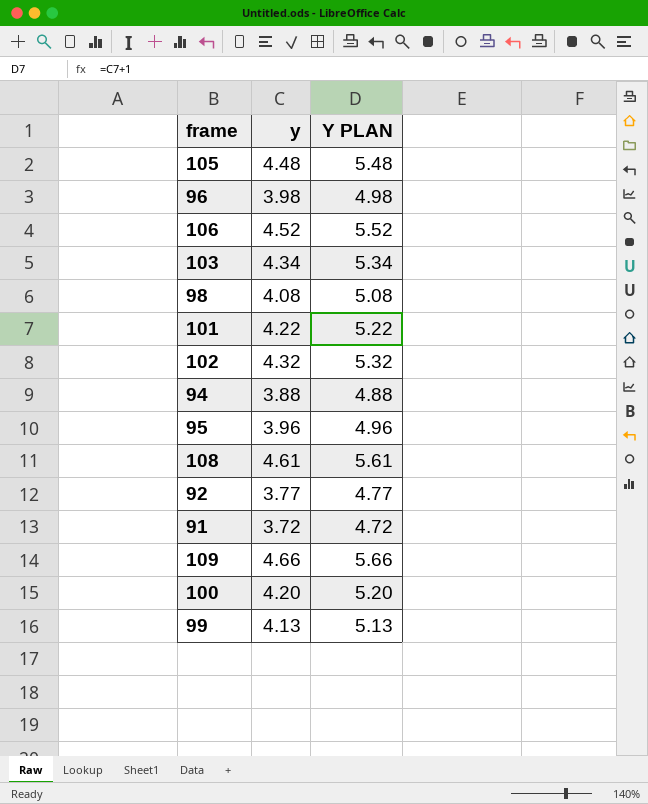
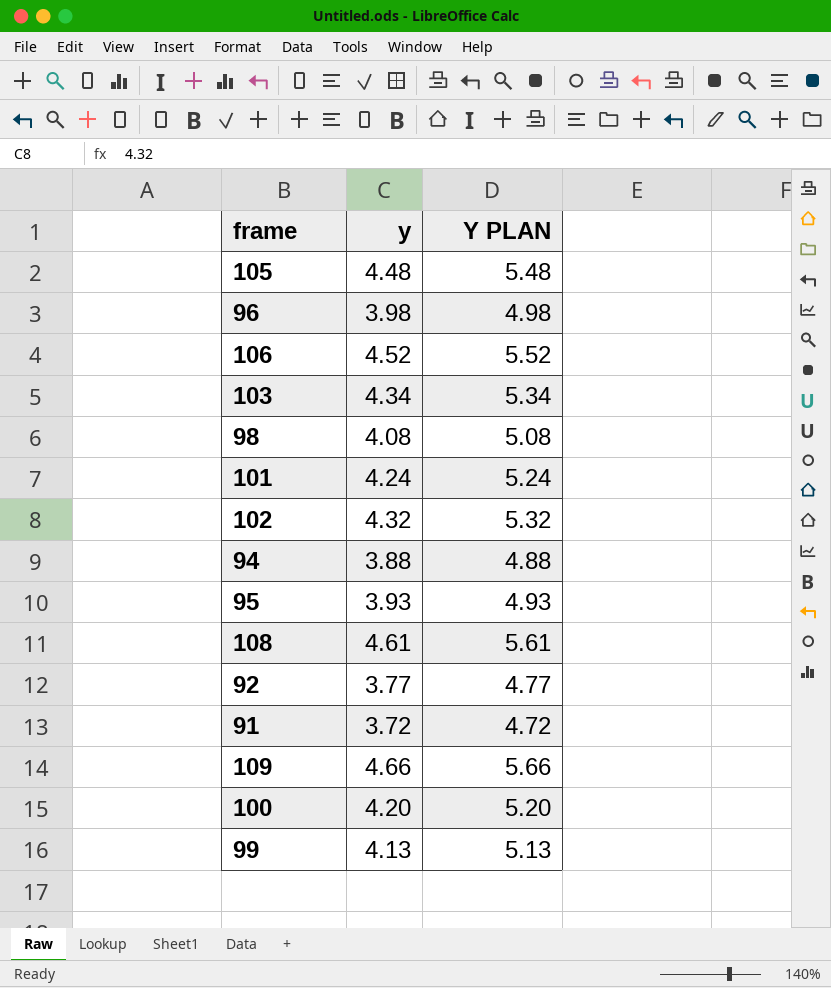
101 | y: 4.22 -> 4.24
101 | Y PLAN: 5.22 -> 5.24
95 | y: 3.96 -> 3.93
95 | Y PLAN: 4.96 -> 4.93

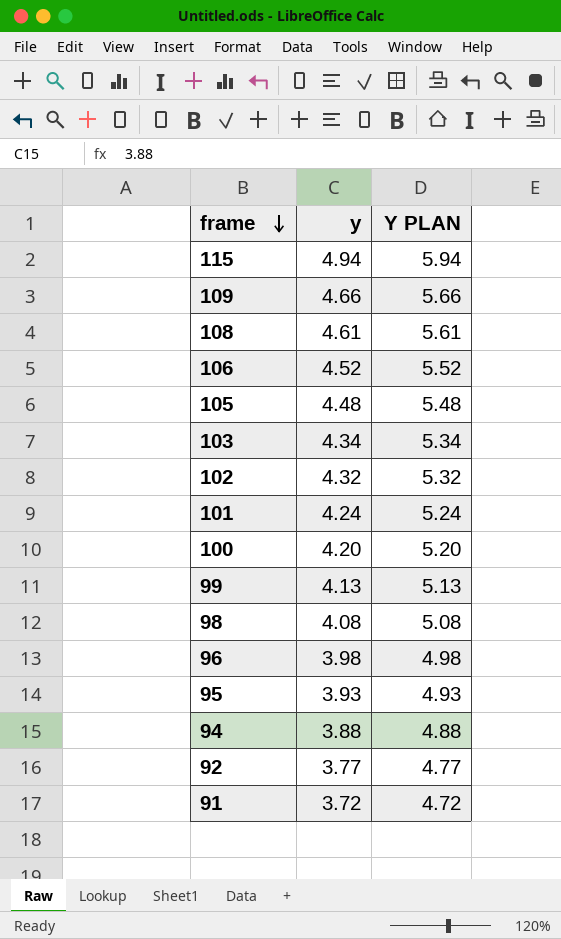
row order: none -> frame descending
row 115: none -> 4.94 | 5.94

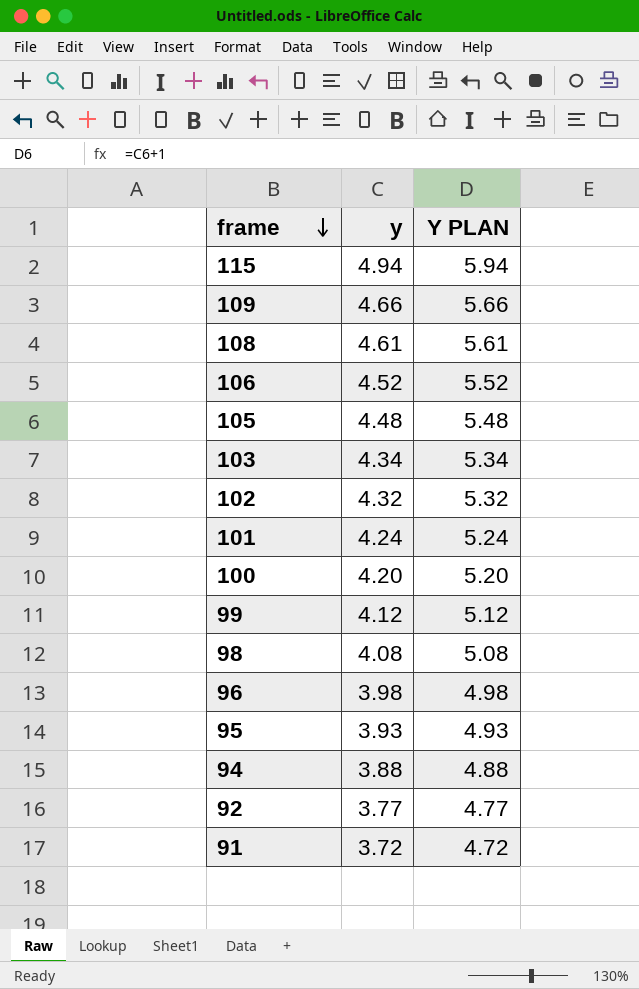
99 | y: 4.13 -> 4.12
99 | Y PLAN: 5.13 -> 5.12

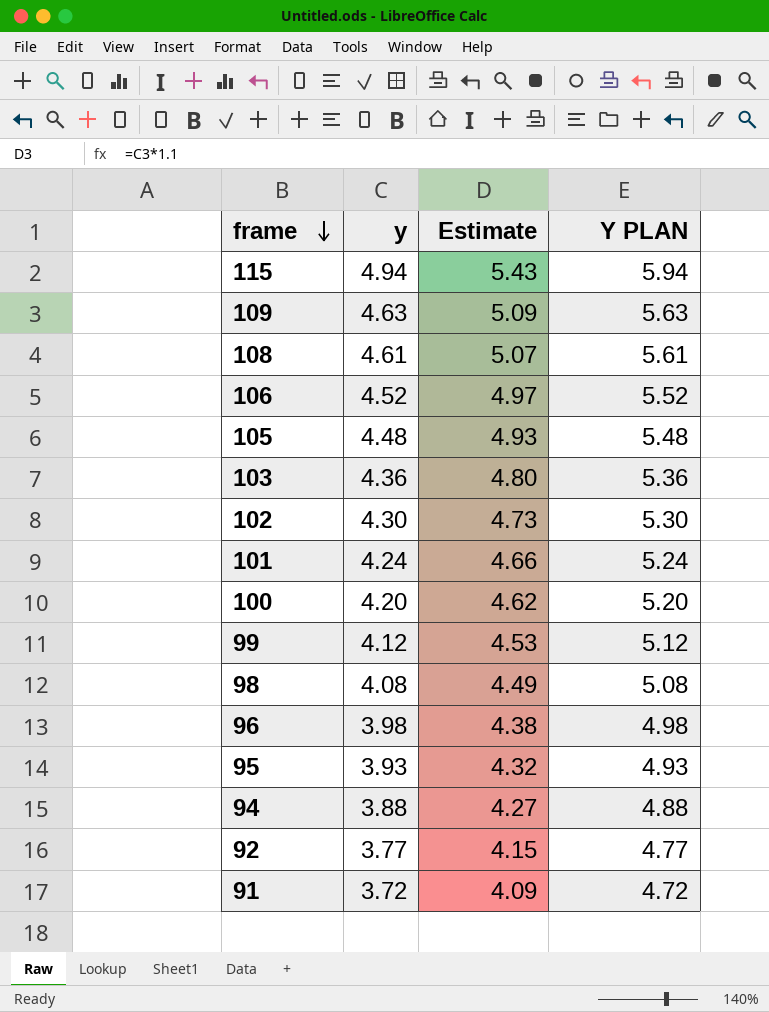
column Estimate | formula: none -> [y] * 1.1
109 | y: 4.66 -> 4.63
109 | Y PLAN: 5.66 -> 5.63
103 | y: 4.34 -> 4.36
103 | Y PLAN: 5.34 -> 5.36
102 | y: 4.32 -> 4.30
102 | Y PLAN: 5.32 -> 5.30

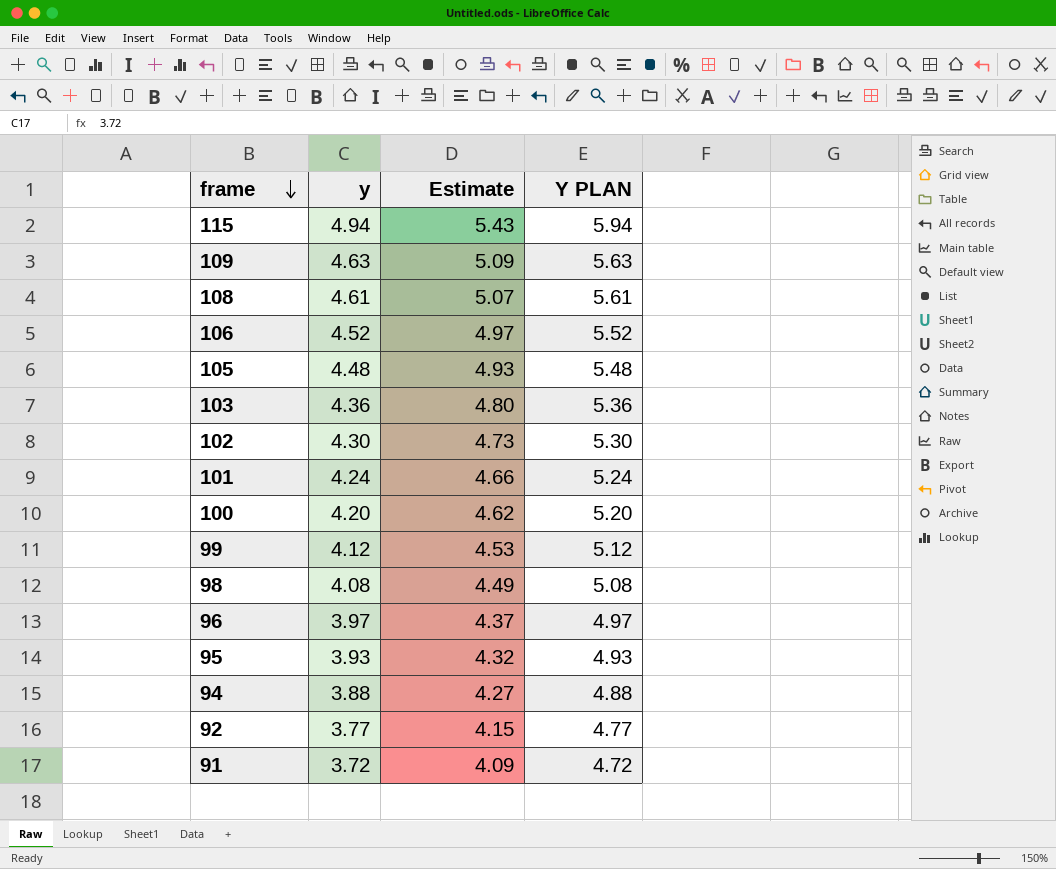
96 | y: 3.98 -> 3.97
96 | Estimate: 4.38 -> 4.37
96 | Y PLAN: 4.98 -> 4.97

